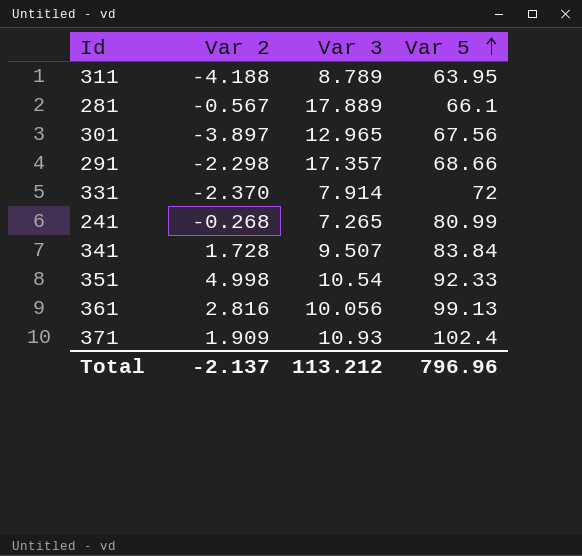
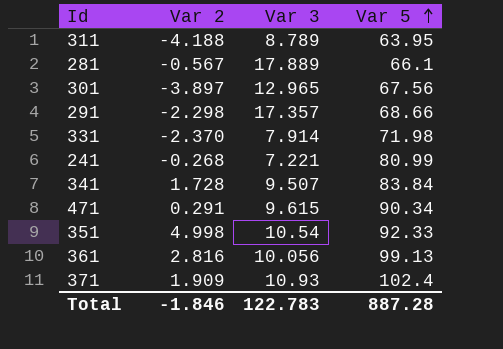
331 | Var 5: 72 -> 71.98
241 | Var 3: 7.265 -> 7.221
row 471: none -> 0.291 | 9.615 | 90.34
Total | Var 2: -2.137 -> -1.846
Total | Var 3: 113.212 -> 122.783
Total | Var 5: 796.96 -> 887.28

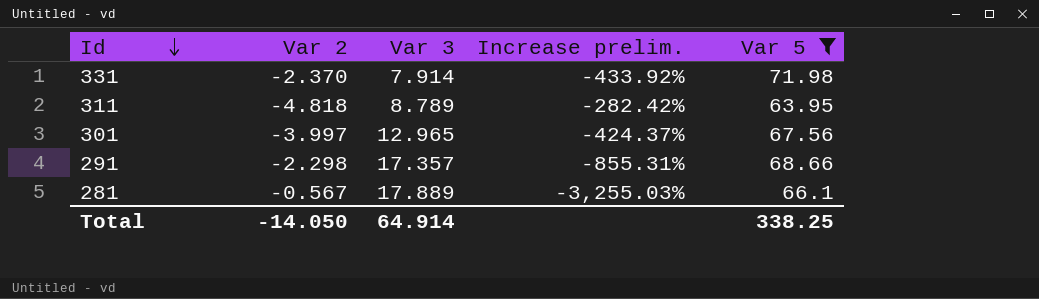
filter: none -> Var 5 <= 71.98
row order: Var 5 ascending -> Id descending
column Increase prelim. | formula: none -> ([Var 3] - [Var 2]) / [Var 2]
311 | Var 2: -4.188 -> -4.818
301 | Var 2: -3.897 -> -3.997
Total | Var 2: -1.846 -> -14.050
Total | Var 3: 122.783 -> 64.914
Total | Var 5: 887.28 -> 338.25

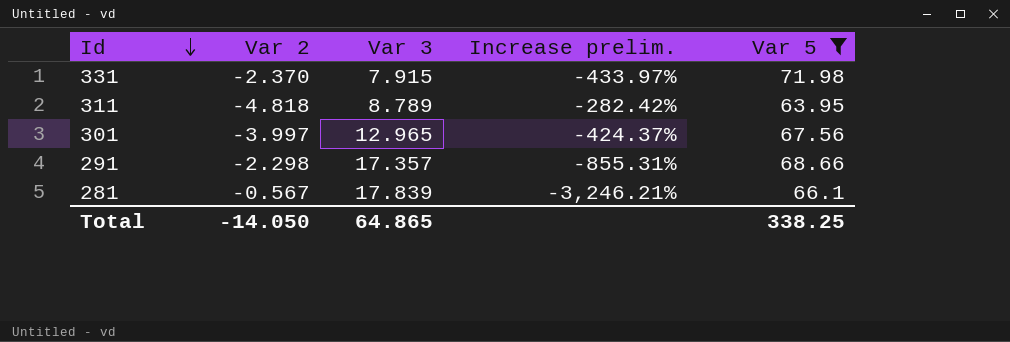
331 | Var 3: 7.914 -> 7.915
331 | Increase prelim.: -433.92% -> -433.97%
281 | Var 3: 17.889 -> 17.839
281 | Increase prelim.: -3,255.03% -> -3,246.21%
Total | Var 3: 64.914 -> 64.865

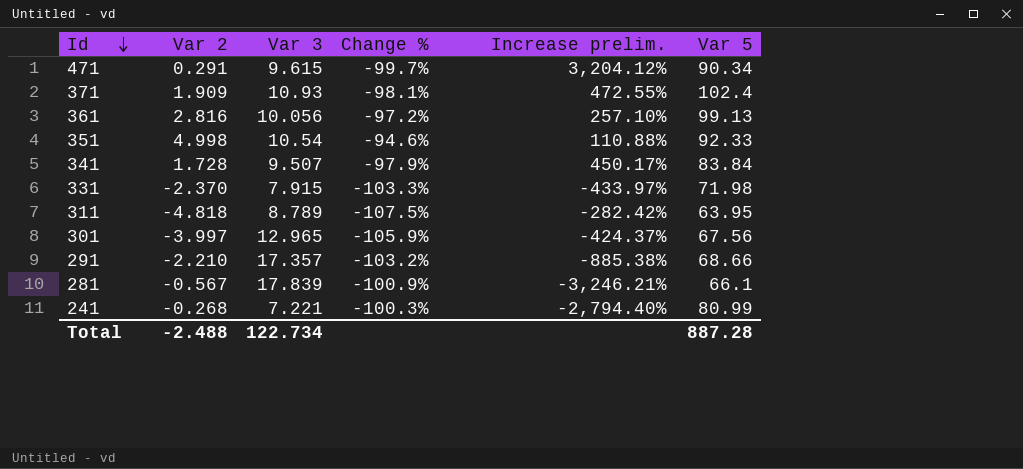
filter: Var 5 <= 71.98 -> none
column Change % | formula: none -> ([Var 2] - [Var 5]) / [Var 5]
291 | Var 2: -2.298 -> -2.210
291 | Increase prelim.: -855.31% -> -885.38%
Total | Var 2: -14.050 -> -2.488
Total | Var 3: 64.865 -> 122.734
Total | Var 5: 338.25 -> 887.28

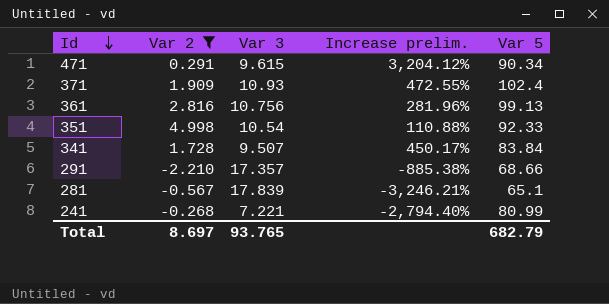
filter: none -> Var 2 >= -2.210
column Change % | formula: ([Var 2] - [Var 5]) / [Var 5] -> none
361 | Var 3: 10.056 -> 10.756
361 | Increase prelim.: 257.10% -> 281.96%
281 | Var 5: 66.1 -> 65.1
Total | Var 2: -2.488 -> 8.697
Total | Var 3: 122.734 -> 93.765
Total | Var 5: 887.28 -> 682.79

